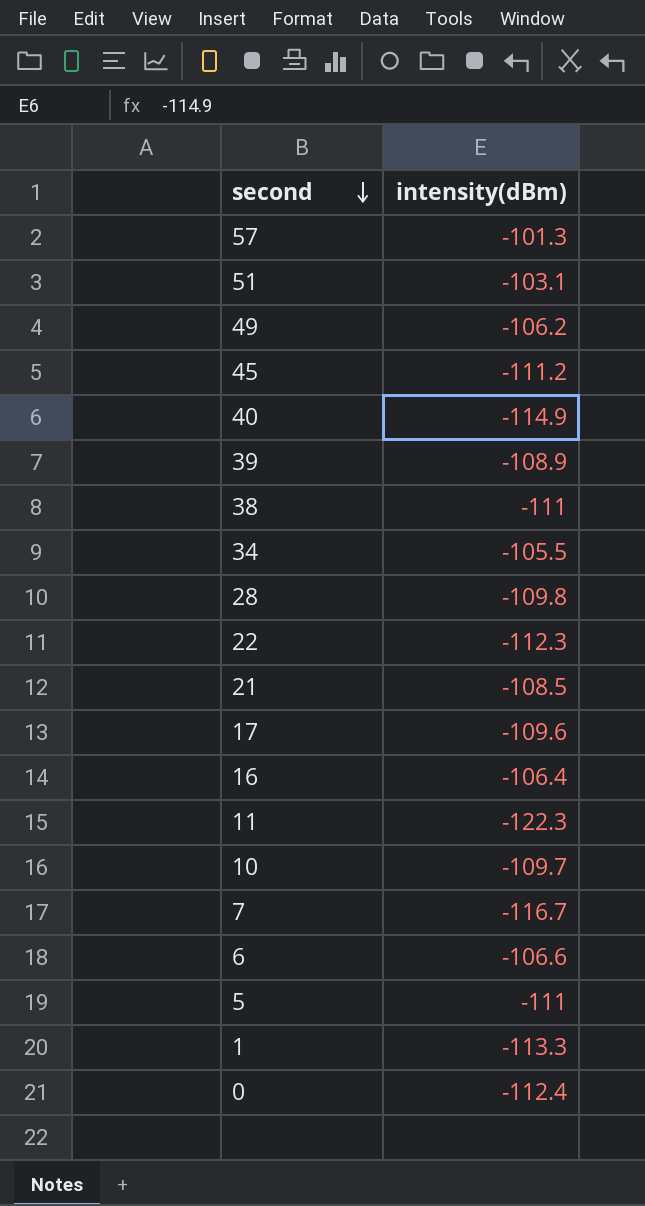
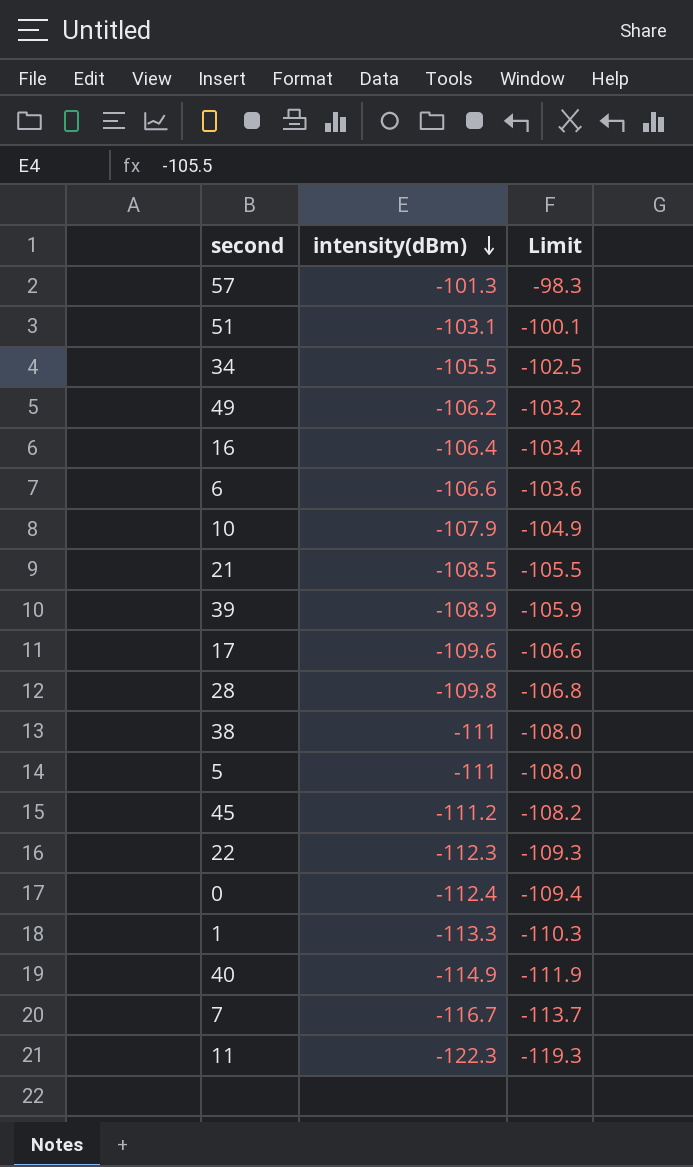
row order: second descending -> intensity(dBm) descending
column Limit | formula: none -> [intensity(dBm)] + 3
10 | intensity(dBm): -109.7 -> -107.9

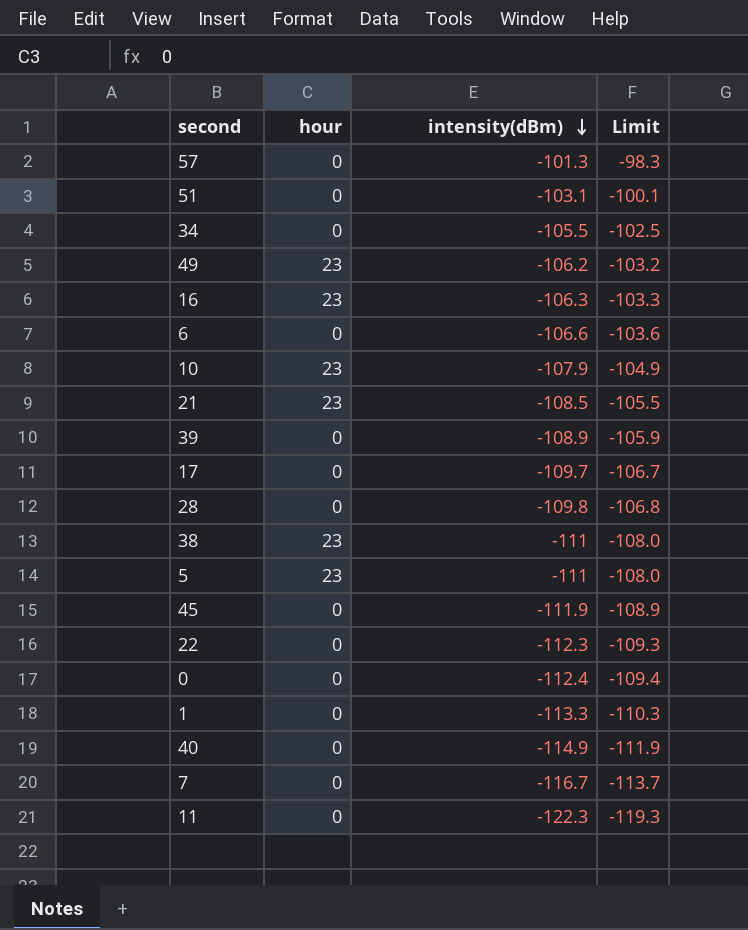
column hour | position: none -> 2
16 | intensity(dBm): -106.4 -> -106.3
16 | Limit: -103.4 -> -103.3
17 | intensity(dBm): -109.6 -> -109.7
17 | Limit: -106.6 -> -106.7
45 | intensity(dBm): -111.2 -> -111.9
45 | Limit: -108.2 -> -108.9

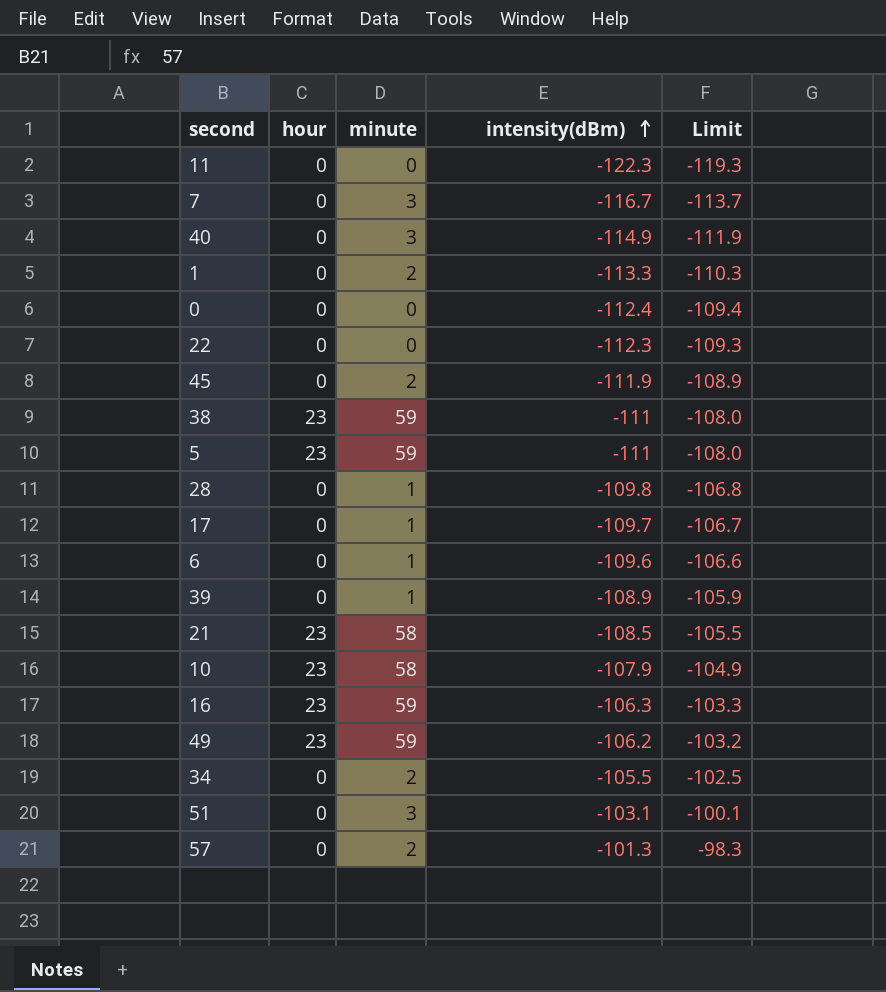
row order: intensity(dBm) descending -> intensity(dBm) ascending
column minute | position: none -> 3
6 | intensity(dBm): -106.6 -> -109.6
6 | Limit: -103.6 -> -106.6

